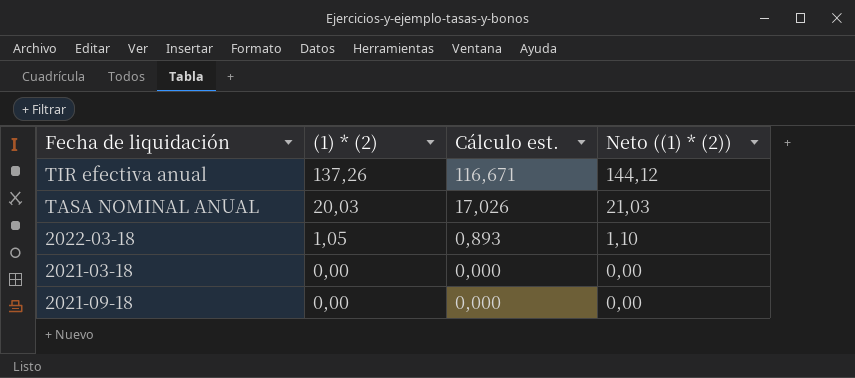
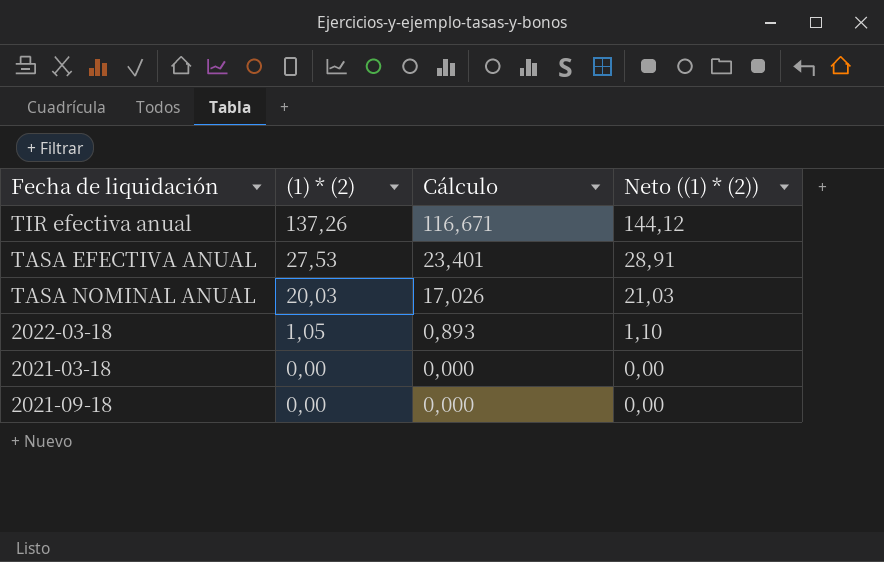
column name: Cálculo est. -> Cálculo
row TASA EFECTIVA ANUAL: none -> 27,53 | 23,401 | 28,91

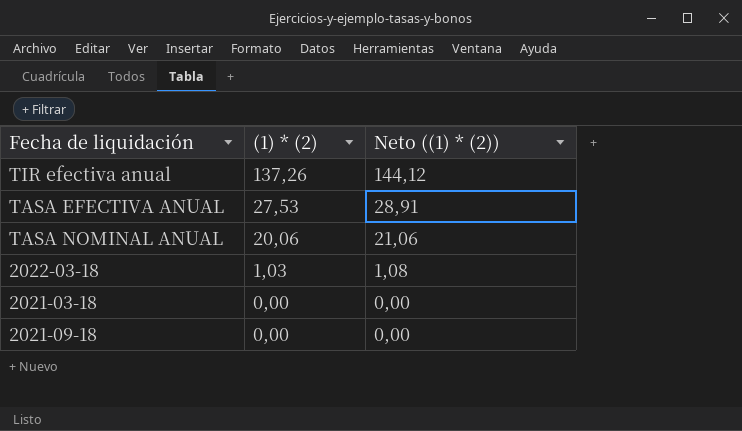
column Cálculo | formula: [(1) * (2)] * 0,85 -> none
TASA NOMINAL ANUAL | (1) * (2): 20,03 -> 20,06
TASA NOMINAL ANUAL | Neto ((1) * (2)): 21,03 -> 21,06
2022-03-18 | (1) * (2): 1,05 -> 1,03
2022-03-18 | Neto ((1) * (2)): 1,10 -> 1,08

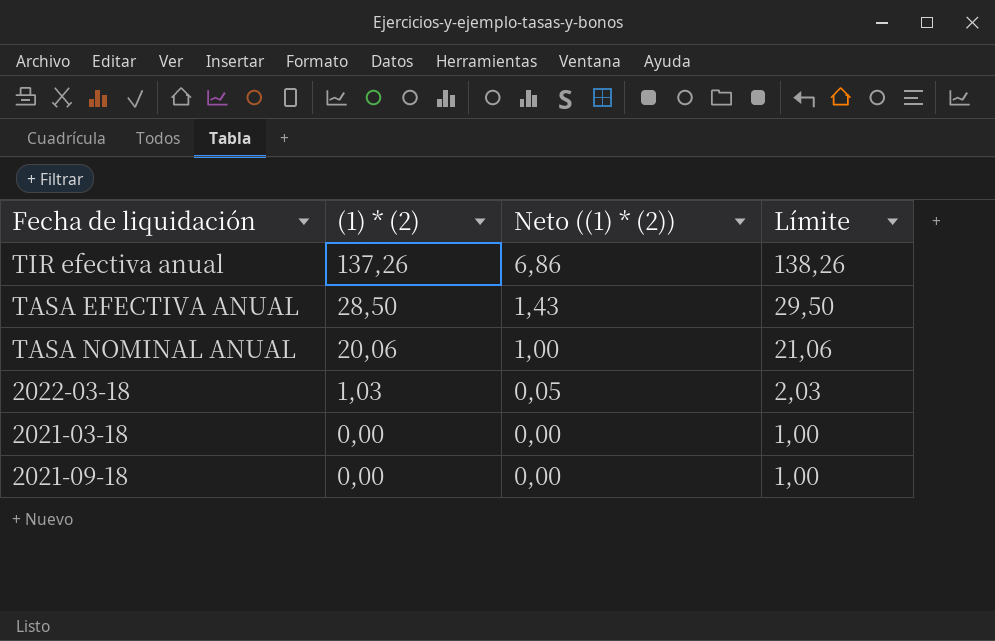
column Neto ((1) * (2)) | formula: [(1) * (2)] * 1,05 -> [(1) * (2)] * 0,05
column Límite | formula: none -> [(1) * (2)] + 1
TASA EFECTIVA ANUAL | (1) * (2): 27,53 -> 28,50

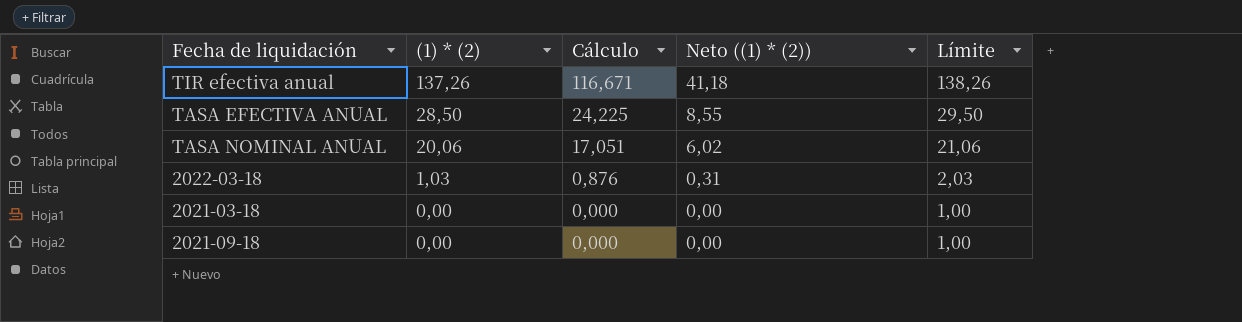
column Cálculo | formula: none -> [(1) * (2)] * 0,85
column Neto ((1) * (2)) | formula: [(1) * (2)] * 0,05 -> [(1) * (2)] * 0,3

